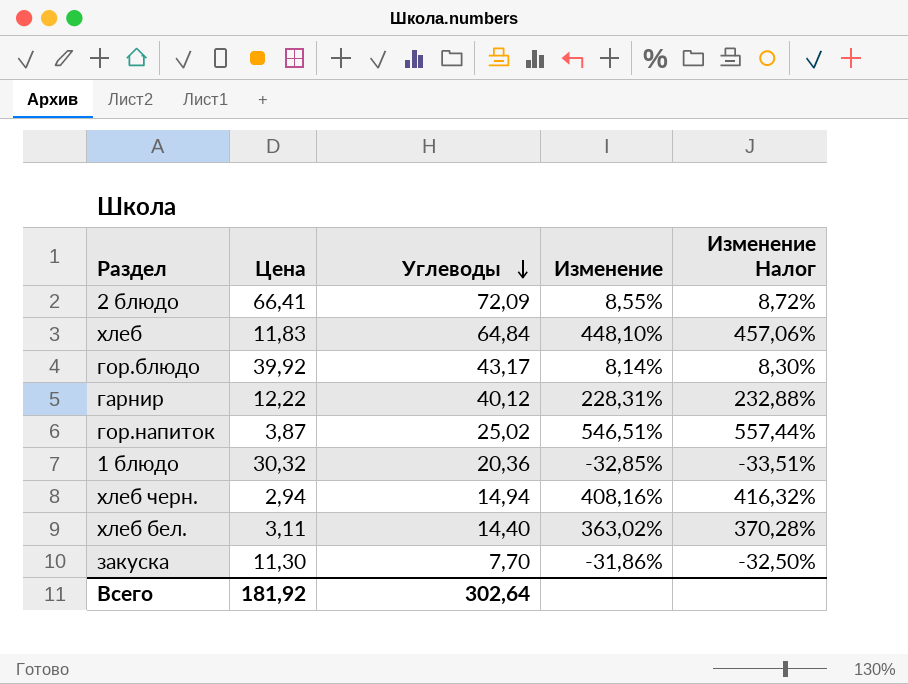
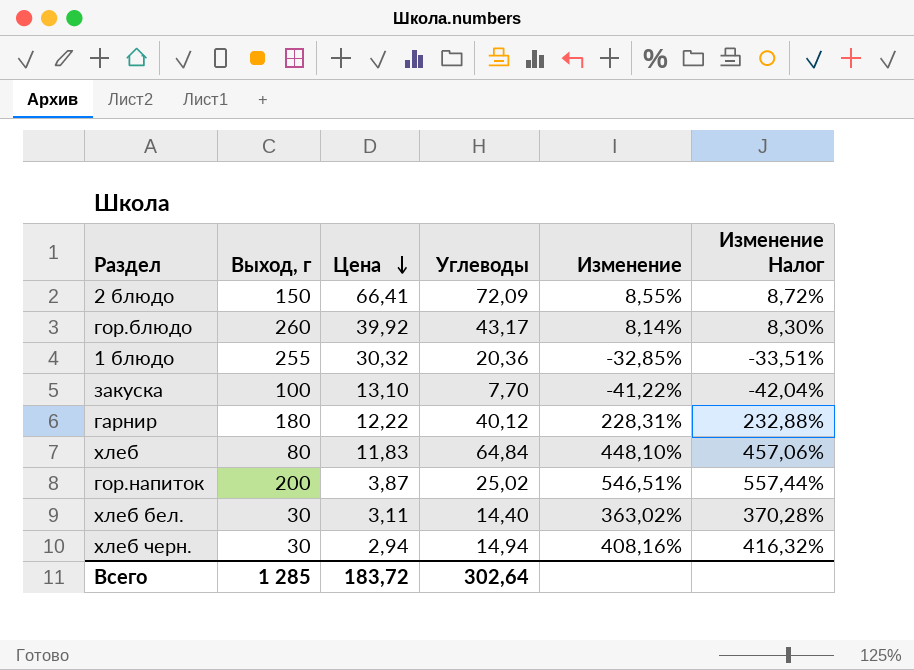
row order: Углеводы descending -> Цена descending
column Выход, г | position: none -> 2
закуска | Цена: 11,30 -> 13,10
закуска | Изменение: -31,86% -> -41,22%
закуска | Изменение Налог: -32,50% -> -42,04%
Всего | Цена: 181,92 -> 183,72

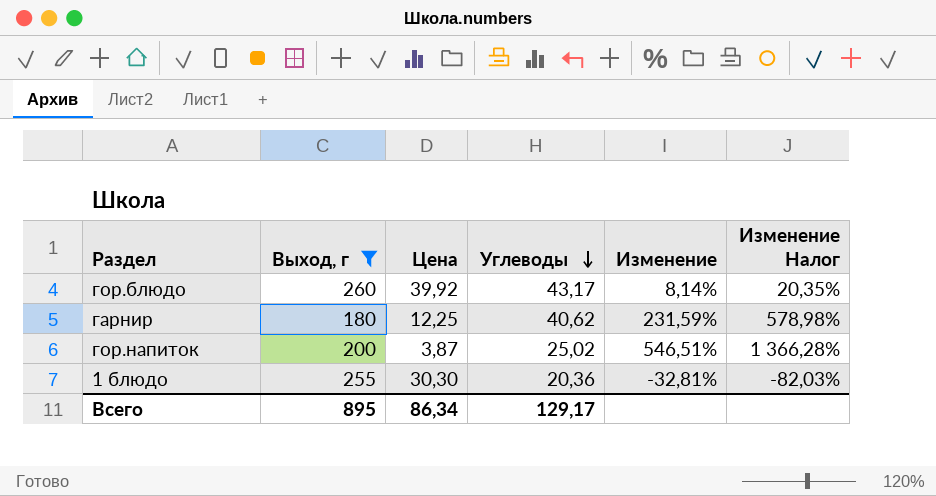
filter: none -> Выход, г >= 180
row order: Цена descending -> Углеводы descending
column Изменение Налог | formula: [Изменение] * 1,02 -> [Изменение] * 2,5
гарнир | Цена: 12,22 -> 12,25
гарнир | Углеводы: 40,12 -> 40,62
гарнир | Изменение: 228,31% -> 231,59%
1 блюдо | Цена: 30,32 -> 30,30
1 блюдо | Изменение: -32,85% -> -32,81%
Всего | Выход, г: 1 285 -> 895
Всего | Цена: 183,72 -> 86,34
Всего | Углеводы: 302,64 -> 129,17

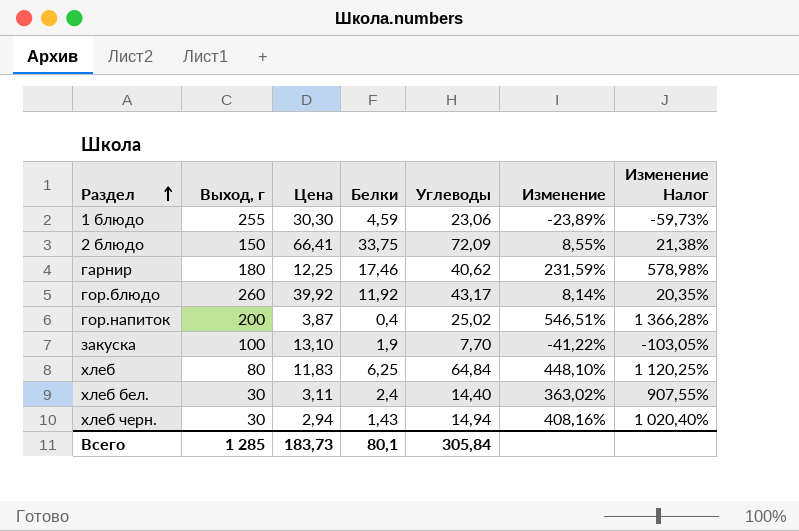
filter: Выход, г >= 180 -> none
row order: Углеводы descending -> Раздел ascending
column Белки | position: none -> 4
1 блюдо | Углеводы: 20,36 -> 23,06
1 блюдо | Изменение: -32,81% -> -23,89%
1 блюдо | Изменение Налог: -82,03% -> -59,73%
Всего | Выход, г: 895 -> 1 285
Всего | Цена: 86,34 -> 183,73
Всего | Углеводы: 129,17 -> 305,84

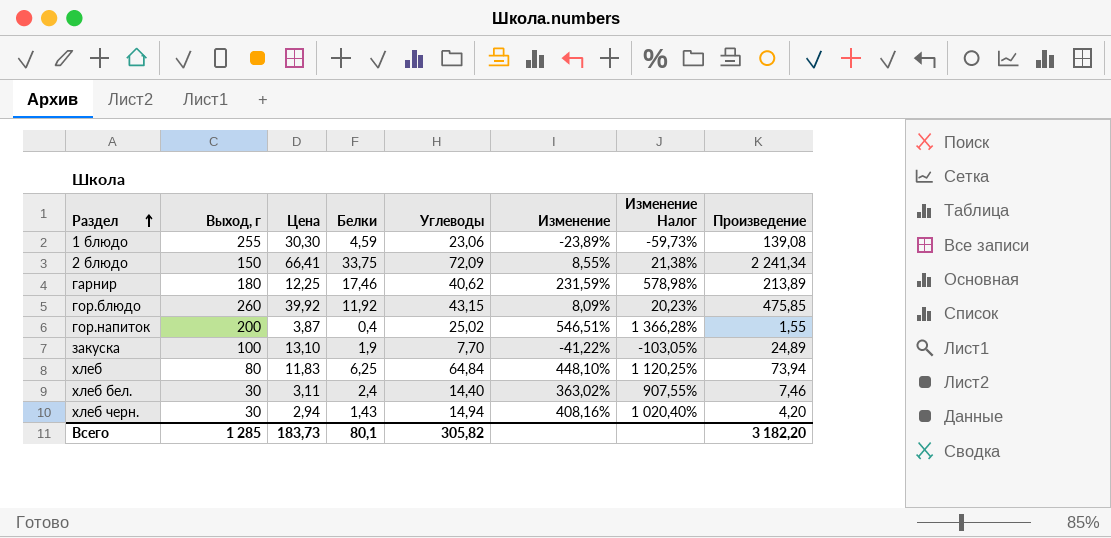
column Произведение | formula: none -> [Цена] * [Белки]
гор.блюдо | Углеводы: 43,17 -> 43,15
гор.блюдо | Изменение: 8,14% -> 8,09%
гор.блюдо | Изменение Налог: 20,35% -> 20,23%
Всего | Углеводы: 305,84 -> 305,82

